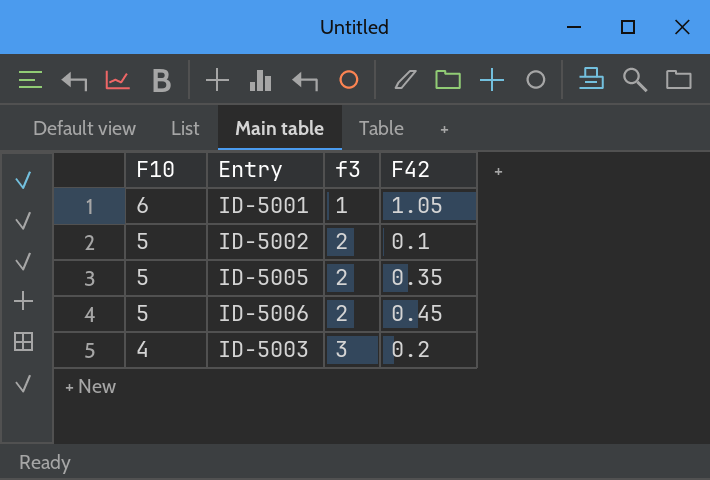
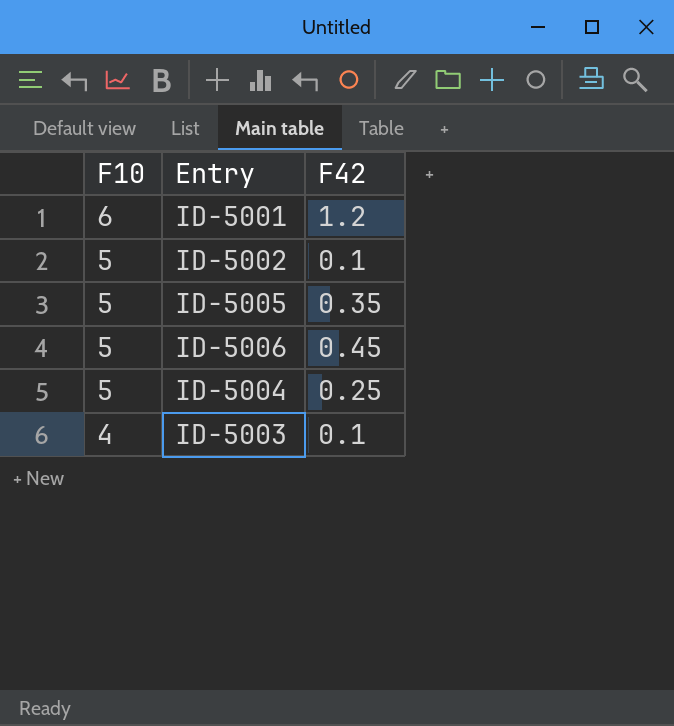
column f3 | position: 3 -> none
ID-5001 | F42: 1.05 -> 1.2
row ID-5004: none -> 5 | 0.25
ID-5003 | F42: 0.2 -> 0.1

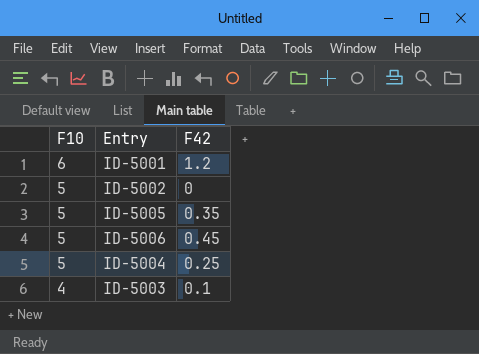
ID-5002 | F42: 0.1 -> 0

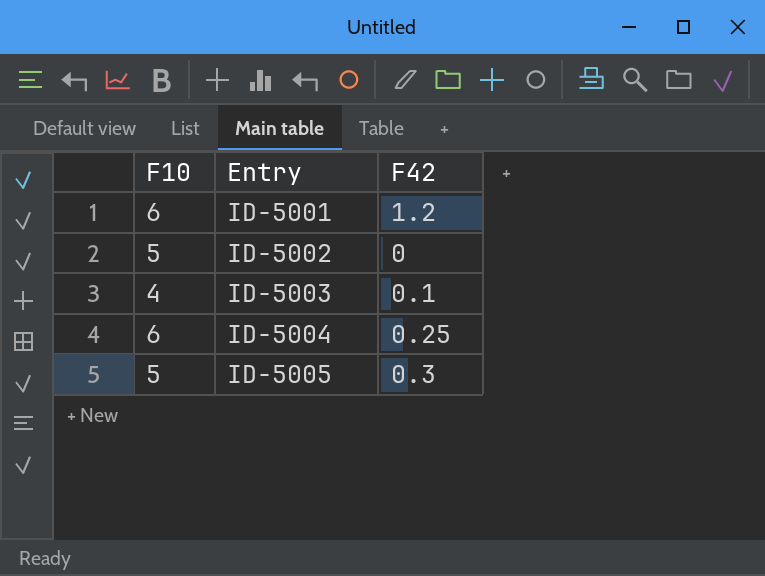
row order: F10 descending -> Entry ascending
row ID-5006: 5 | 0.45 -> none
ID-5004 | F10: 5 -> 6
ID-5005 | F42: 0.35 -> 0.3

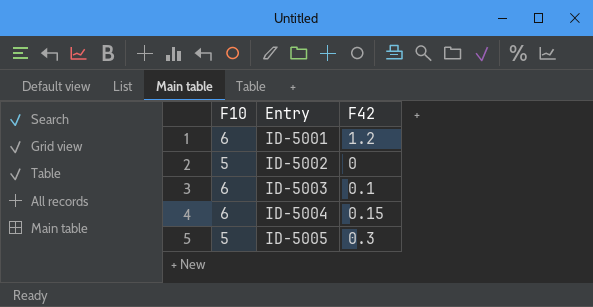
ID-5003 | F10: 4 -> 6
ID-5004 | F42: 0.25 -> 0.15

